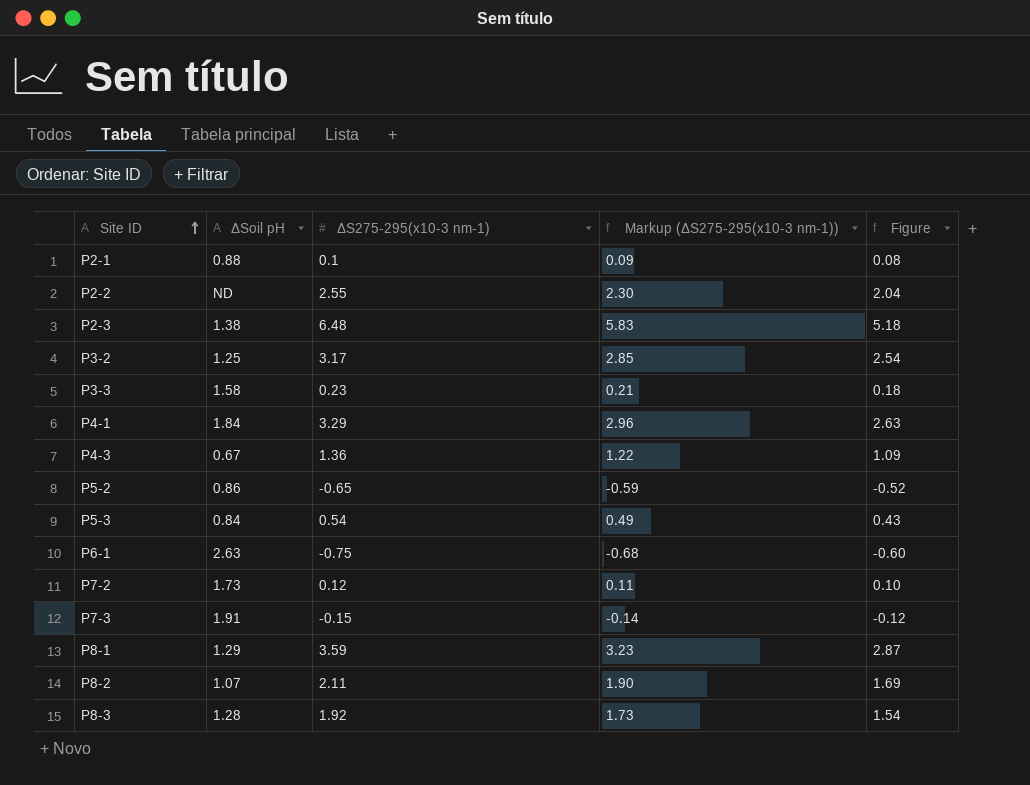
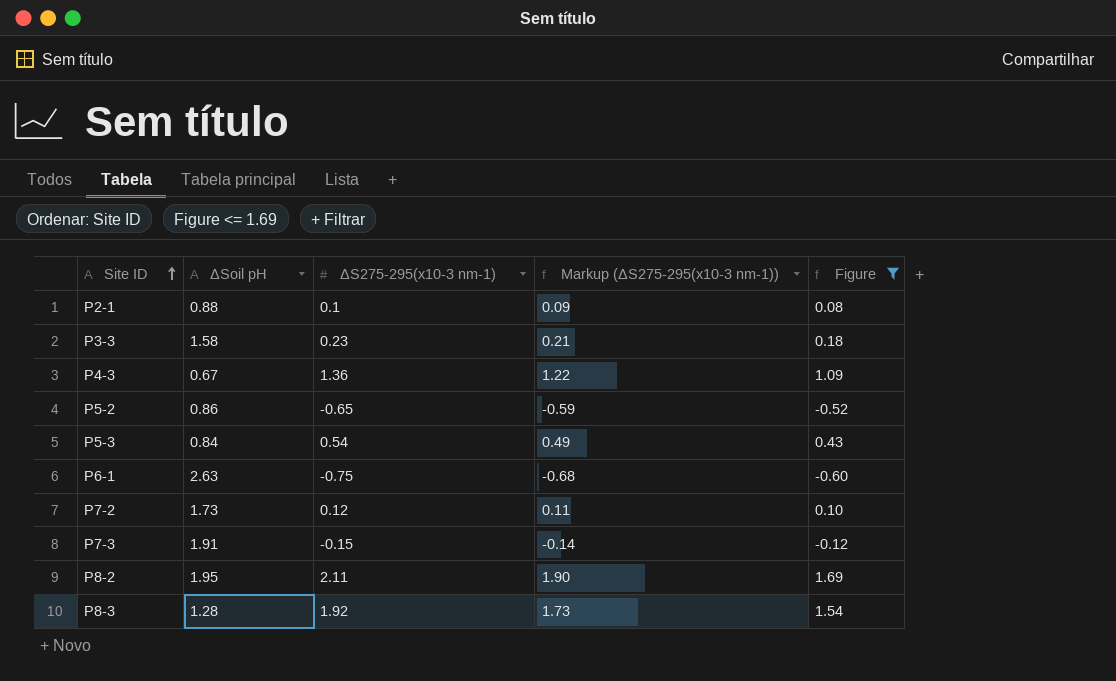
filter: none -> Figure <= 1.69
P8-2 | ΔSoil pH: 1.07 -> 1.95

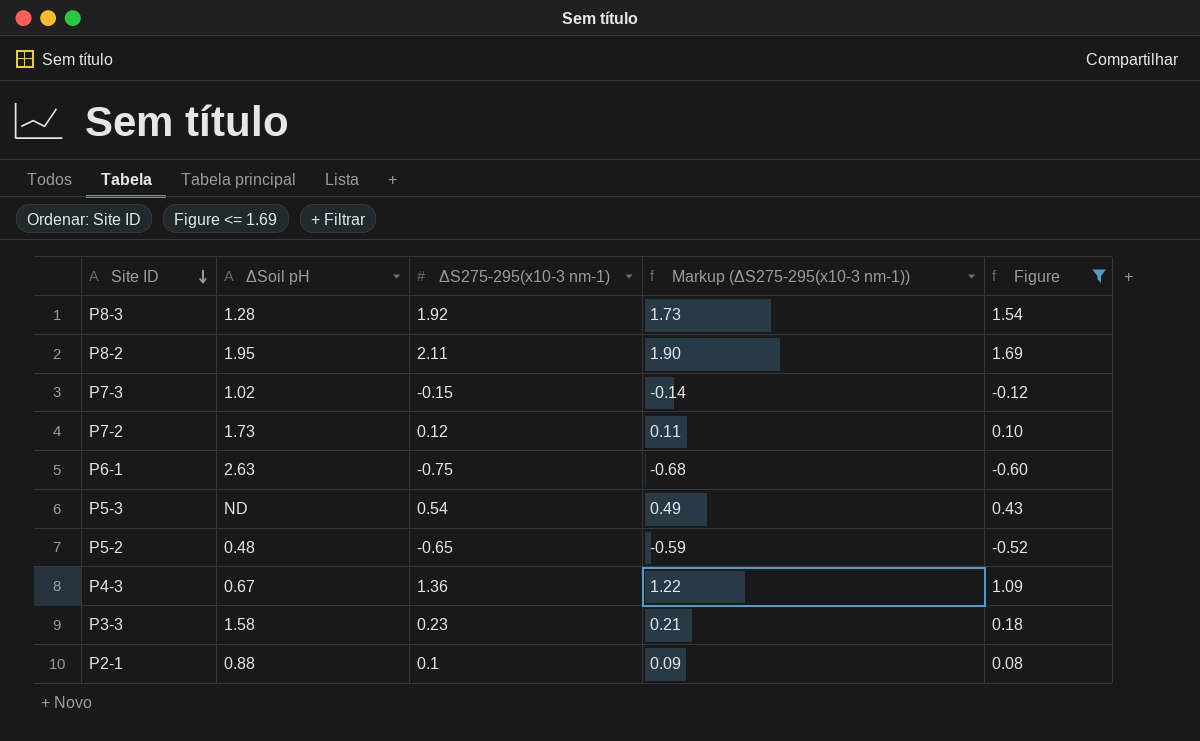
row order: Site ID ascending -> Site ID descending
P7-3 | ΔSoil pH: 1.91 -> 1.02
P5-3 | ΔSoil pH: 0.84 -> ND
P5-2 | ΔSoil pH: 0.86 -> 0.48

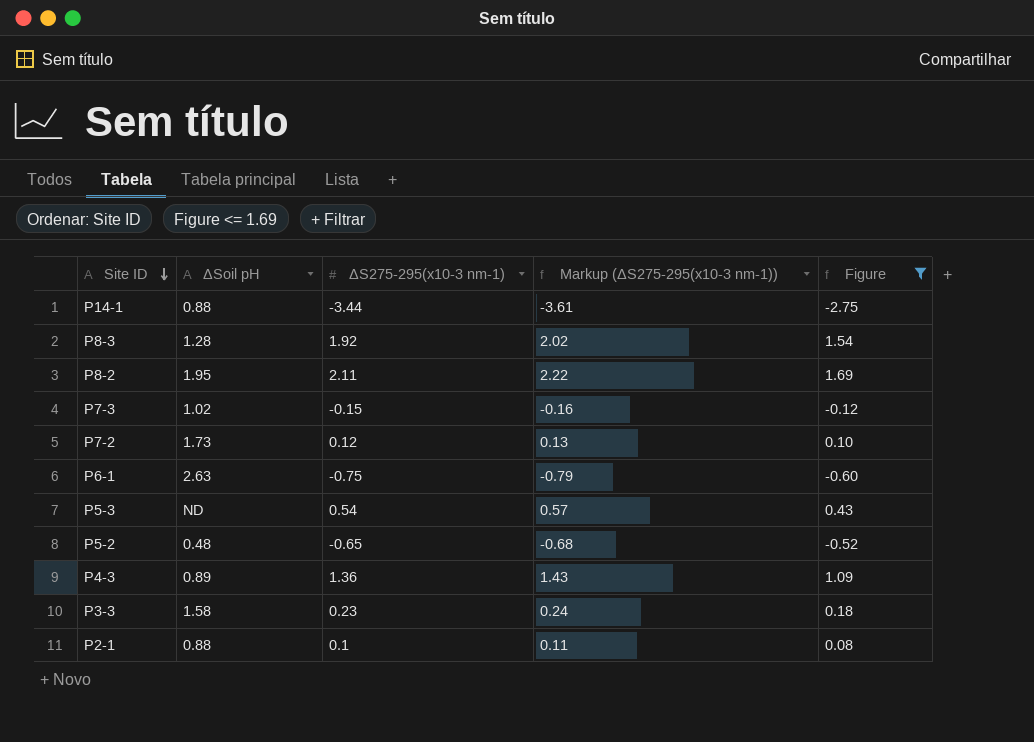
column Markup (ΔS275-295(x10-3 nm-1)) | formula: [ΔS275-295(x10-3 nm-1)] * 0.9 -> [ΔS275-295(x10-3 nm-1)] * 1.05
row P14-1: none -> 0.88 | -3.44 | -3.61 | -2.75
P4-3 | ΔSoil pH: 0.67 -> 0.89

